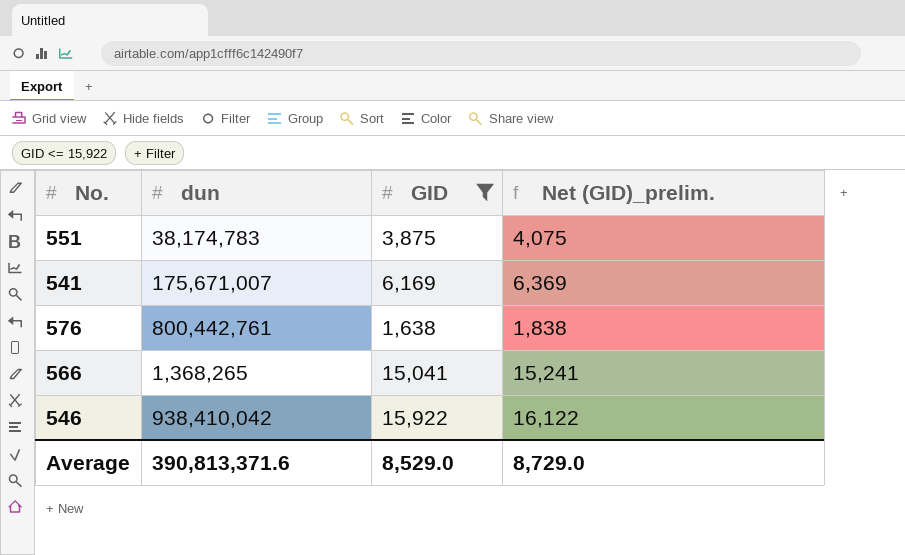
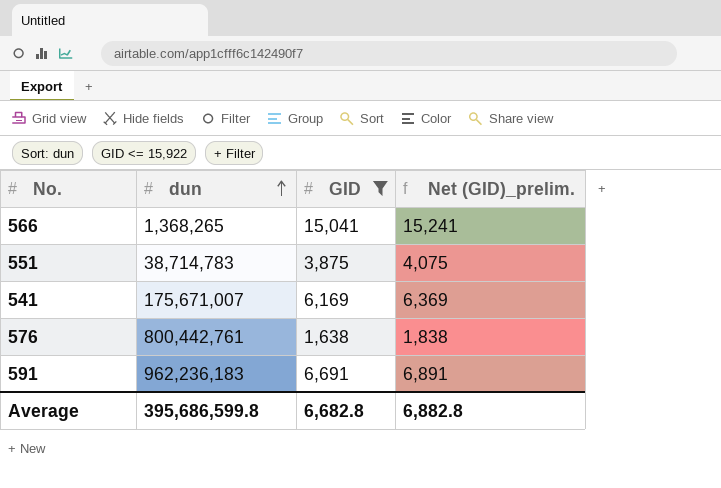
row order: none -> dun ascending
row 546: 938,410,042 | 15,922 | 16,122 -> none
551 | dun: 38,174,783 -> 38,714,783
row 591: none -> 962,236,183 | 6,691 | 6,891
Average | dun: 390,813,371.6 -> 395,686,599.8
Average | GID: 8,529.0 -> 6,682.8
Average | Net (GID)_prelim.: 8,729.0 -> 6,882.8

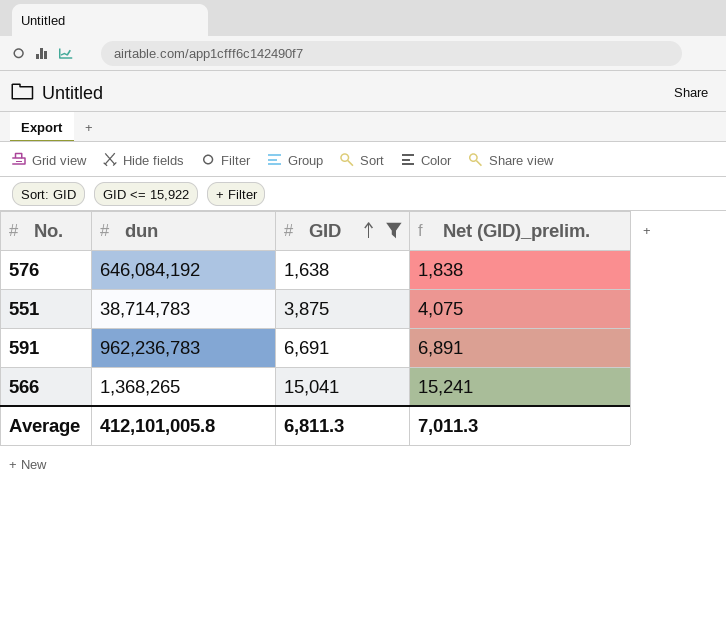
row order: dun ascending -> GID ascending
row 541: 175,671,007 | 6,169 | 6,369 -> none
576 | dun: 800,442,761 -> 646,084,192
591 | dun: 962,236,183 -> 962,236,783
Average | dun: 395,686,599.8 -> 412,101,005.8
Average | GID: 6,682.8 -> 6,811.3
Average | Net (GID)_prelim.: 6,882.8 -> 7,011.3

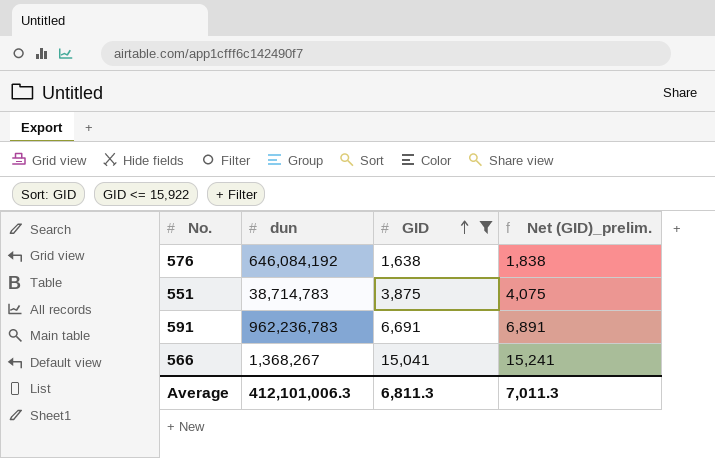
566 | dun: 1,368,265 -> 1,368,267
Average | dun: 412,101,005.8 -> 412,101,006.3

